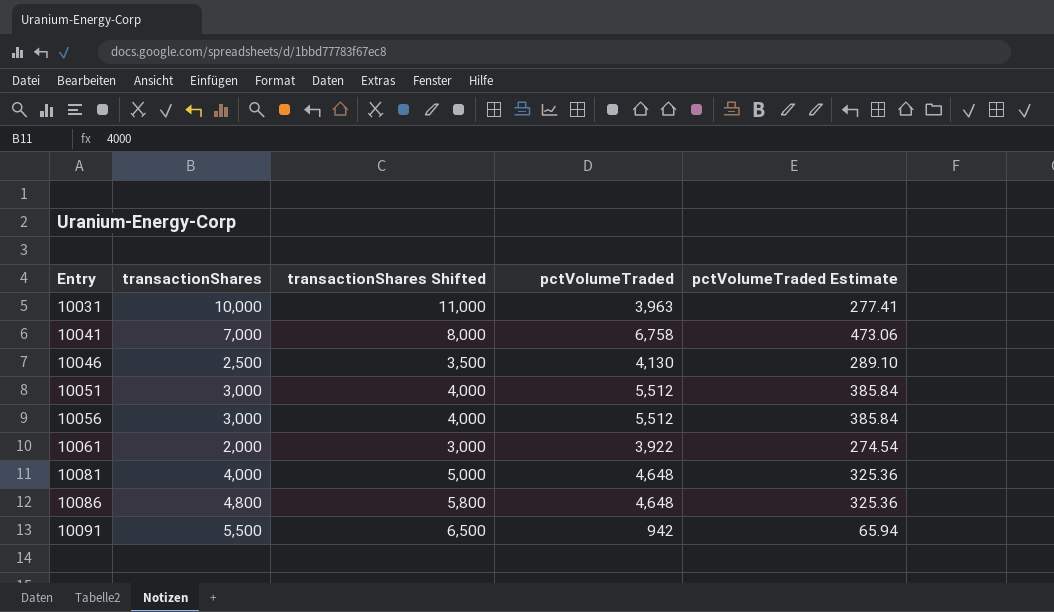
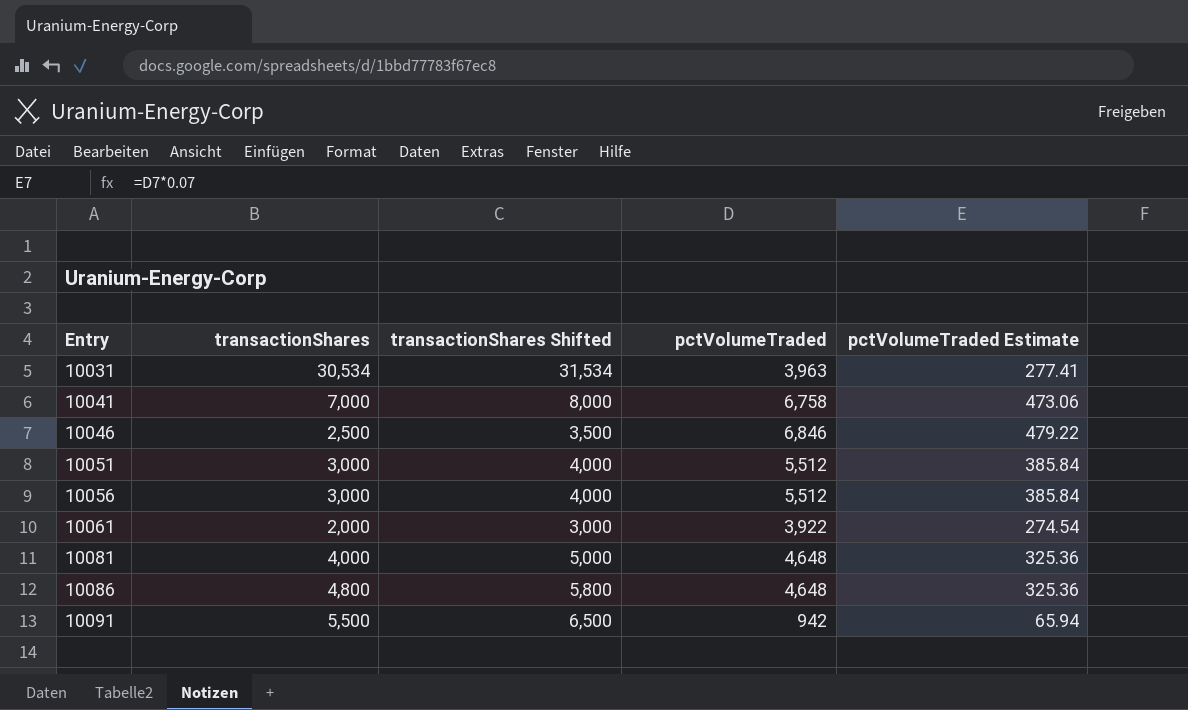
10031 | transactionShares: 10,000 -> 30,534
10031 | transactionShares Shifted: 11,000 -> 31,534
10046 | pctVolumeTraded: 4,130 -> 6,846
10046 | pctVolumeTraded Estimate: 289.10 -> 479.22

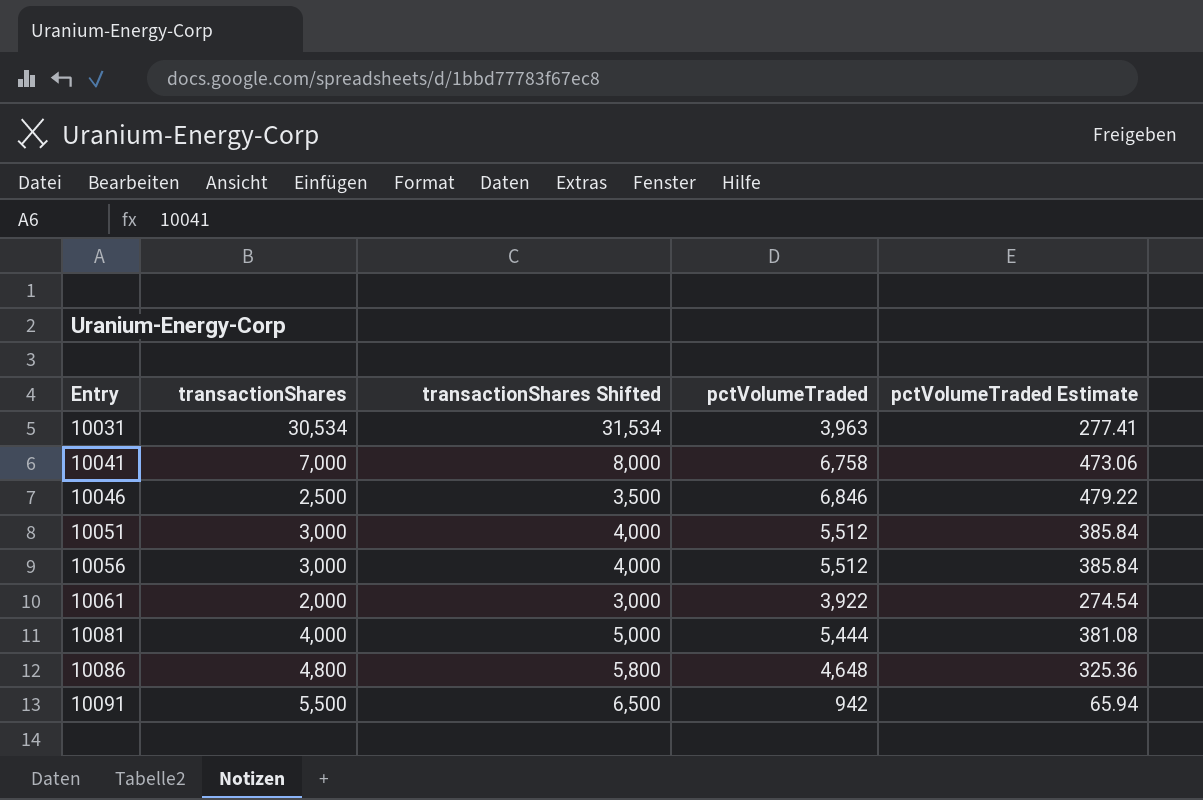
10081 | pctVolumeTraded: 4,648 -> 5,444
10081 | pctVolumeTraded Estimate: 325.36 -> 381.08

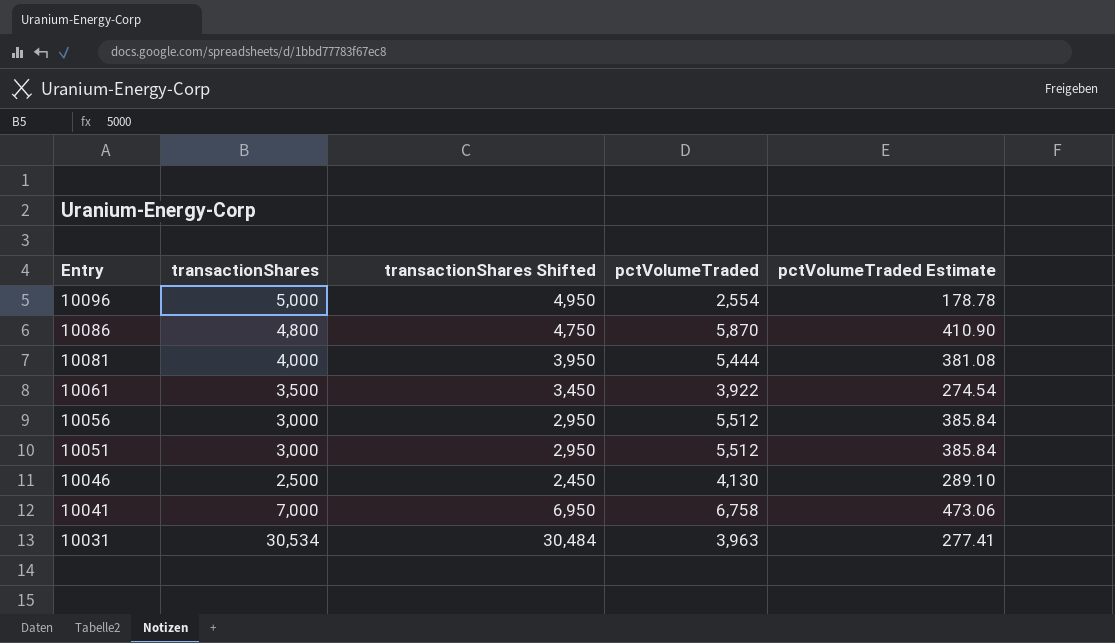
row order: Entry ascending -> Entry descending
column transactionShares Shifted | formula: [transactionShares] + 1000 -> [transactionShares] - 50
row 10091: 5,500 | 6,500 | 942 | 65.94 -> none
row 10096: none -> 5,000 | 4,950 | 2,554 | 178.78
10086 | pctVolumeTraded: 4,648 -> 5,870
10086 | pctVolumeTraded Estimate: 325.36 -> 410.90
10061 | transactionShares: 2,000 -> 3,500
10046 | pctVolumeTraded: 6,846 -> 4,130
10046 | pctVolumeTraded Estimate: 479.22 -> 289.10

